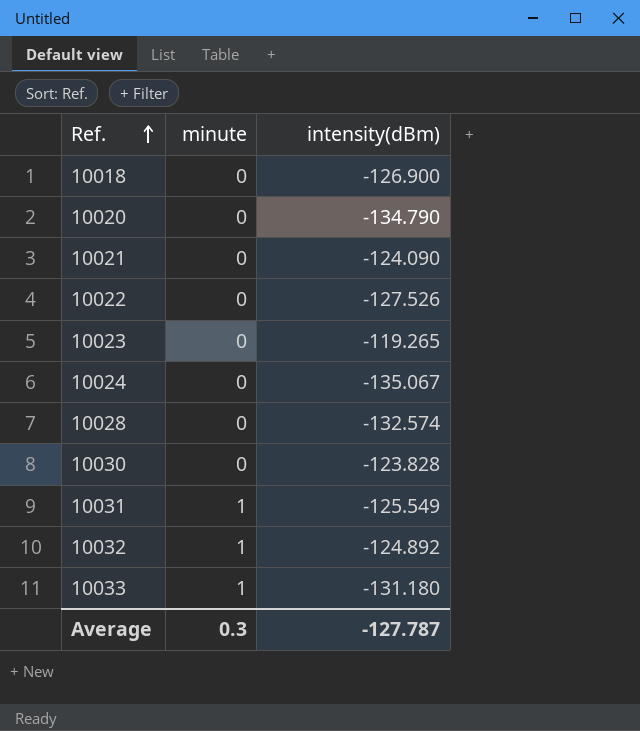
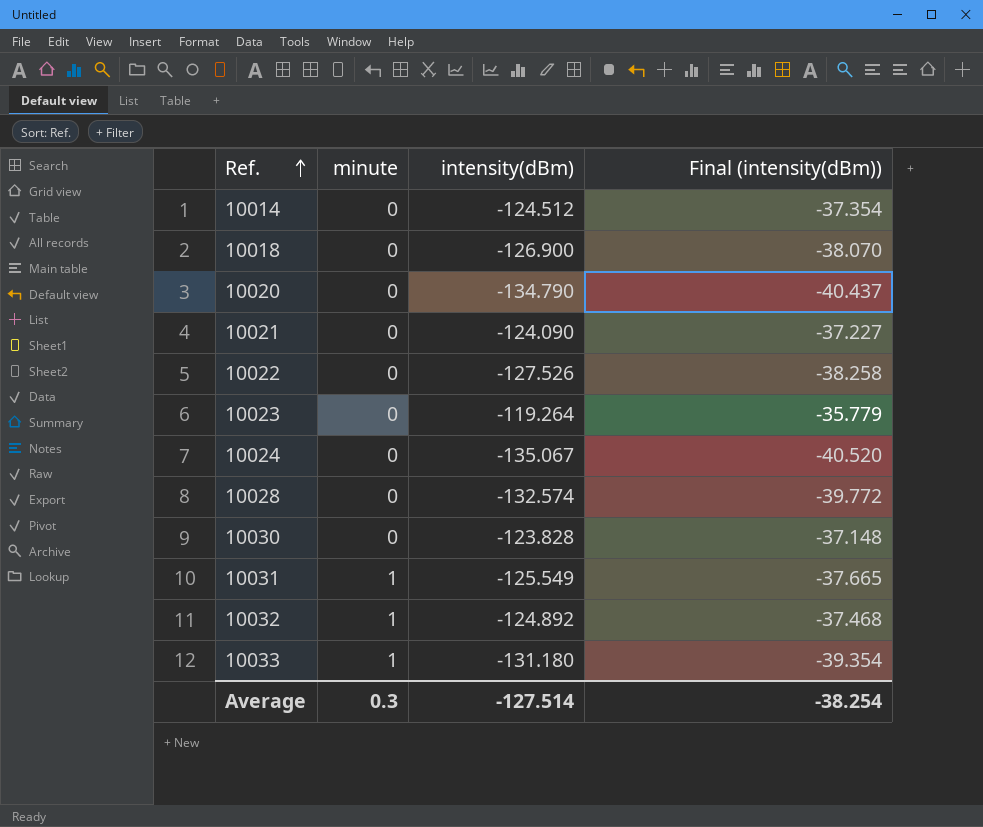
column Final (intensity(dBm)) | formula: none -> [intensity(dBm)] * 0.3
row 10014: none -> 0 | -124.512 | -37.354
10023 | intensity(dBm): -119.265 -> -119.264
Average | intensity(dBm): -127.787 -> -127.514

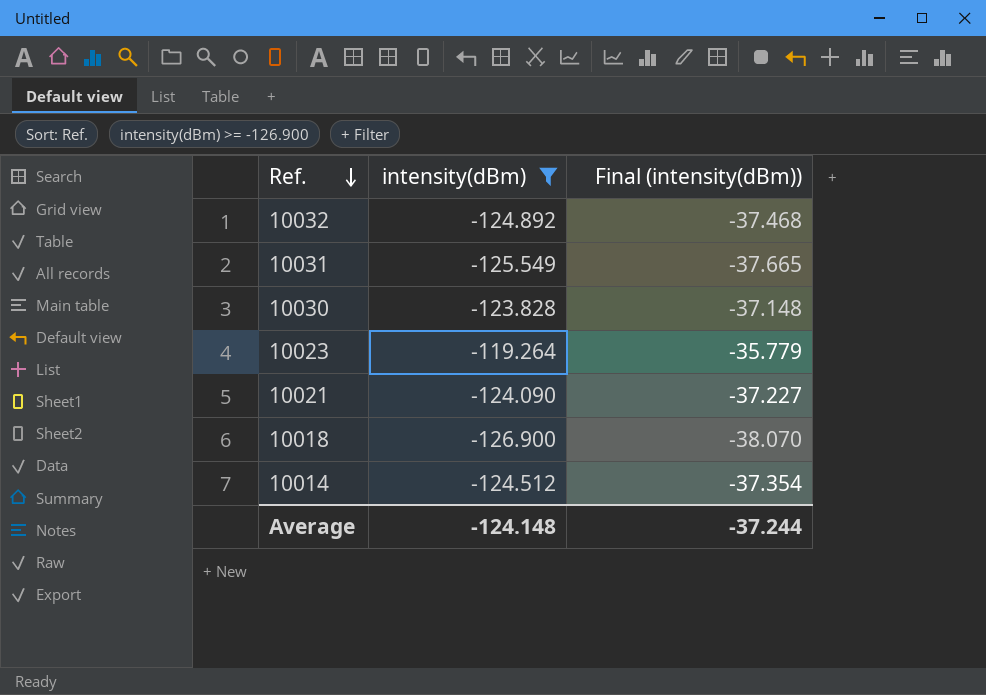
filter: none -> intensity(dBm) >= -126.900
row order: Ref. ascending -> Ref. descending
column minute | position: 2 -> none
Average | intensity(dBm): -127.514 -> -124.148
Average | Final (intensity(dBm)): -38.254 -> -37.244

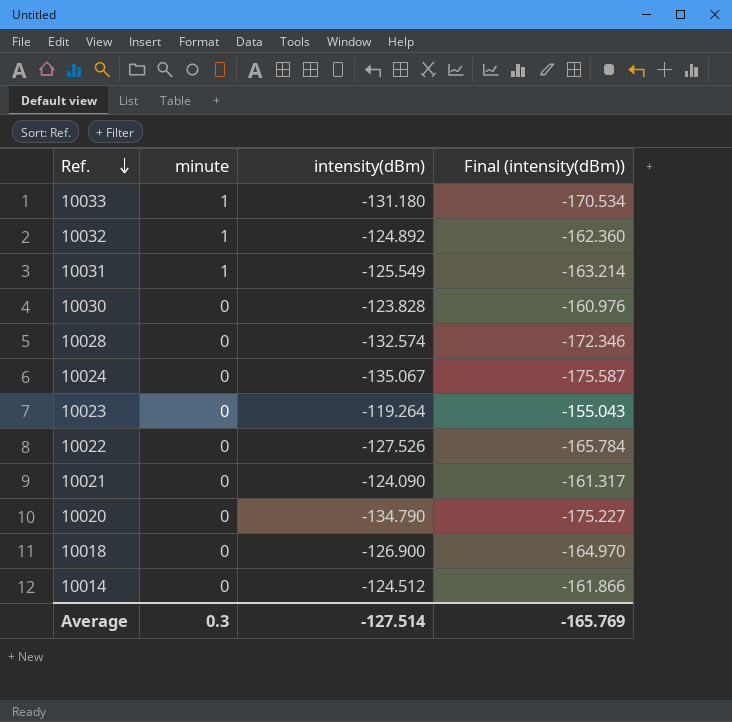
filter: intensity(dBm) >= -126.900 -> none
column minute | position: none -> 2
column Final (intensity(dBm)) | formula: [intensity(dBm)] * 0.3 -> [intensity(dBm)] * 1.3
Average | intensity(dBm): -124.148 -> -127.514
Average | Final (intensity(dBm)): -37.244 -> -165.769

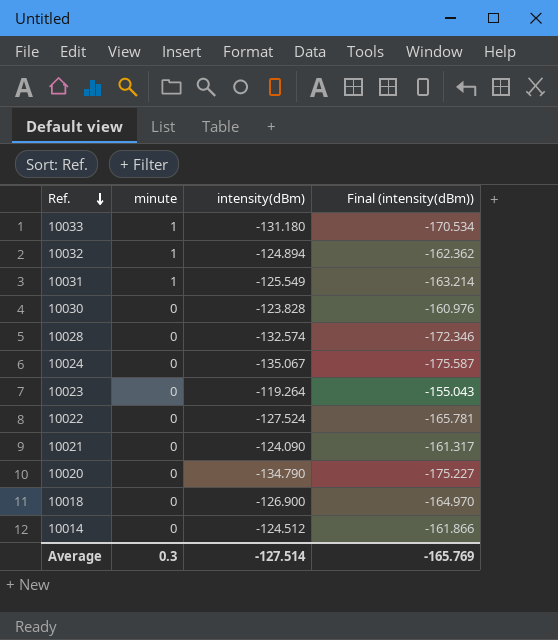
10032 | intensity(dBm): -124.892 -> -124.894
10032 | Final (intensity(dBm)): -162.360 -> -162.362
10022 | intensity(dBm): -127.526 -> -127.524
10022 | Final (intensity(dBm)): -165.784 -> -165.781

